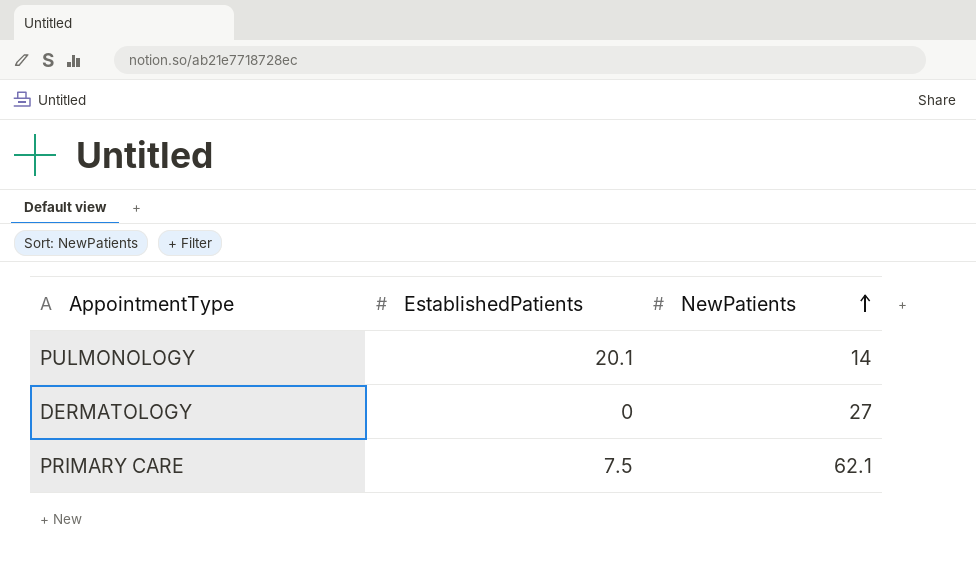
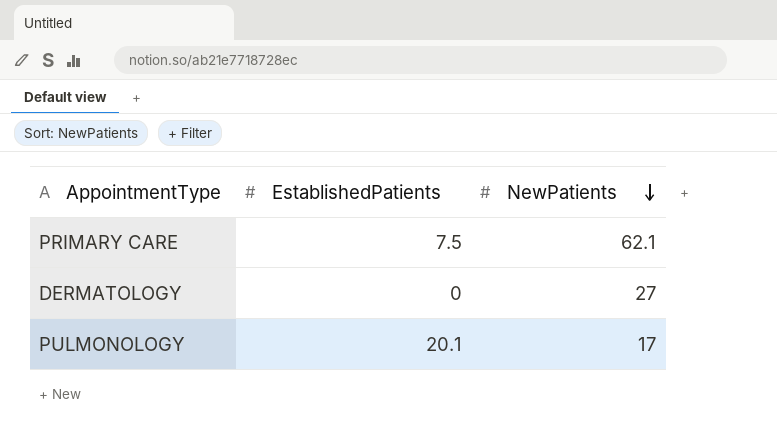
row order: NewPatients ascending -> NewPatients descending
PULMONOLOGY | NewPatients: 14 -> 17

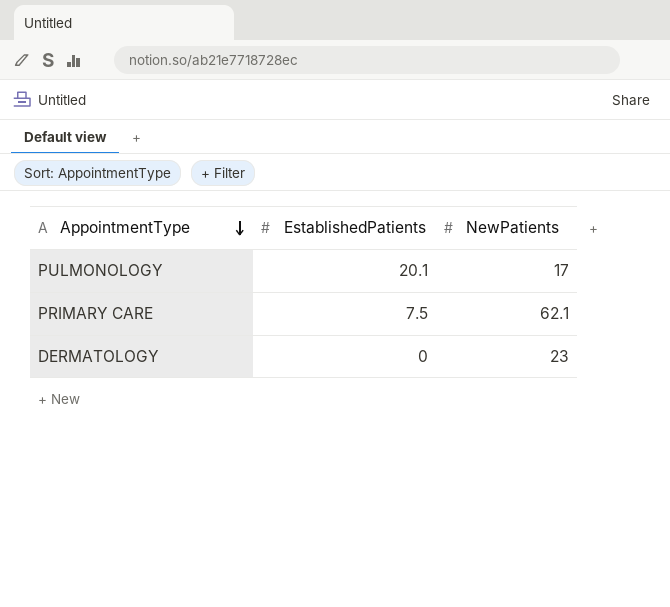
row order: NewPatients descending -> AppointmentType descending
DERMATOLOGY | NewPatients: 27 -> 23

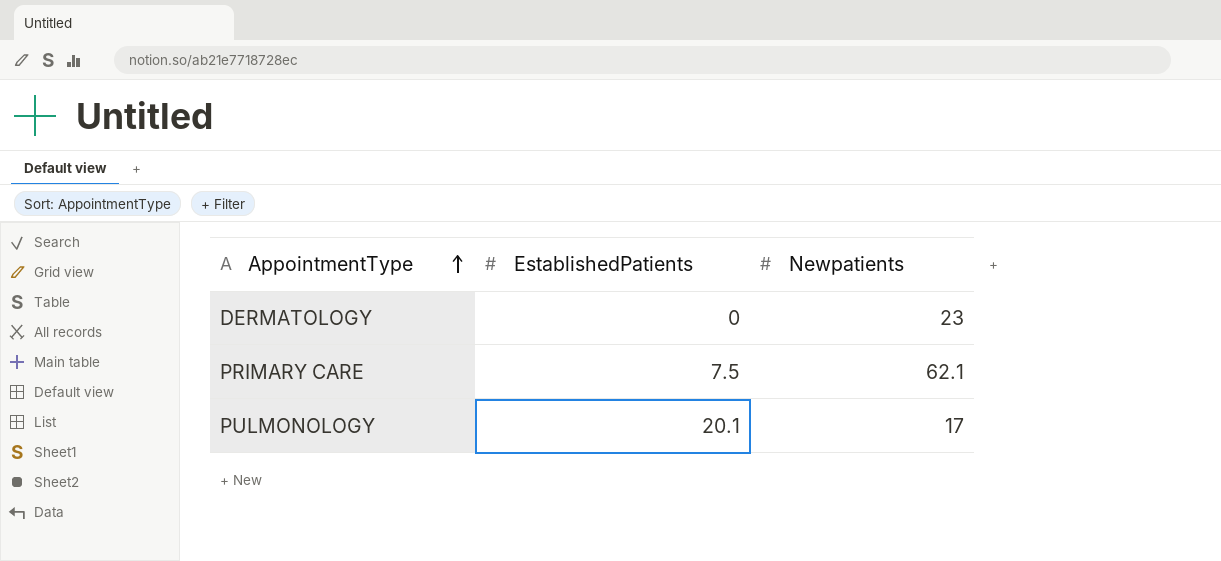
row order: AppointmentType descending -> AppointmentType ascending
column name: NewPatients -> Newpatients

